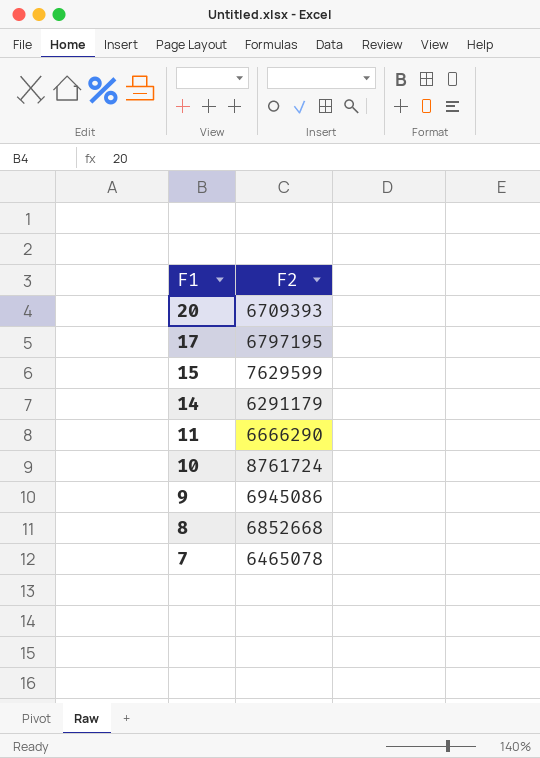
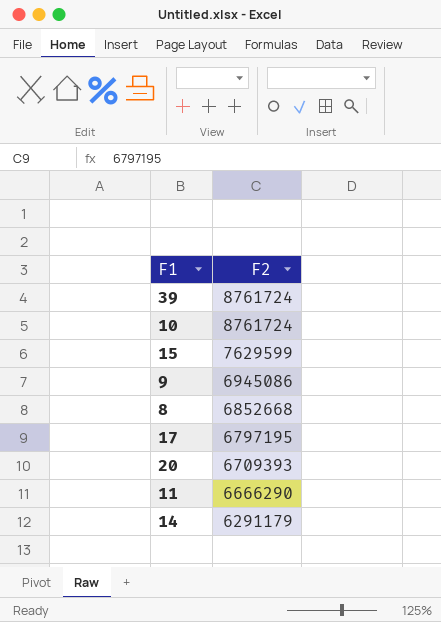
row order: F1 descending -> F2 descending
row 7: 6465078 -> none
row 39: none -> 8761724

